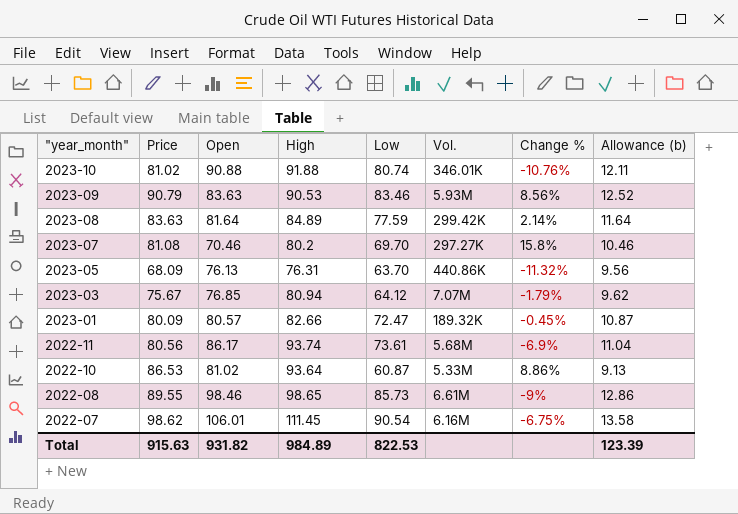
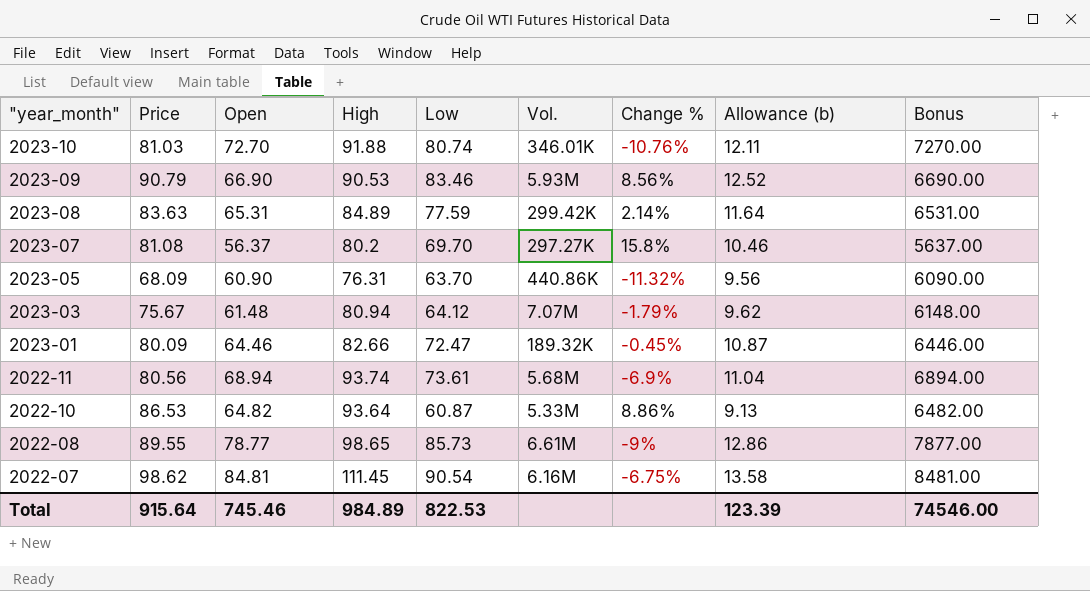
column Bonus | formula: none -> [Open] * 100
2023-10 | Price: 81.02 -> 81.03
2023-10 | Open: 90.88 -> 72.70
2023-09 | Open: 83.63 -> 66.90
2023-08 | Open: 81.64 -> 65.31
2023-07 | Open: 70.46 -> 56.37
2023-05 | Open: 76.13 -> 60.90
2023-03 | Open: 76.85 -> 61.48
2023-01 | Open: 80.57 -> 64.46
2022-11 | Open: 86.17 -> 68.94
2022-10 | Open: 81.02 -> 64.82
2022-08 | Open: 98.46 -> 78.77
2022-07 | Open: 106.01 -> 84.81
Total | Price: 915.63 -> 915.64
Total | Open: 931.82 -> 745.46

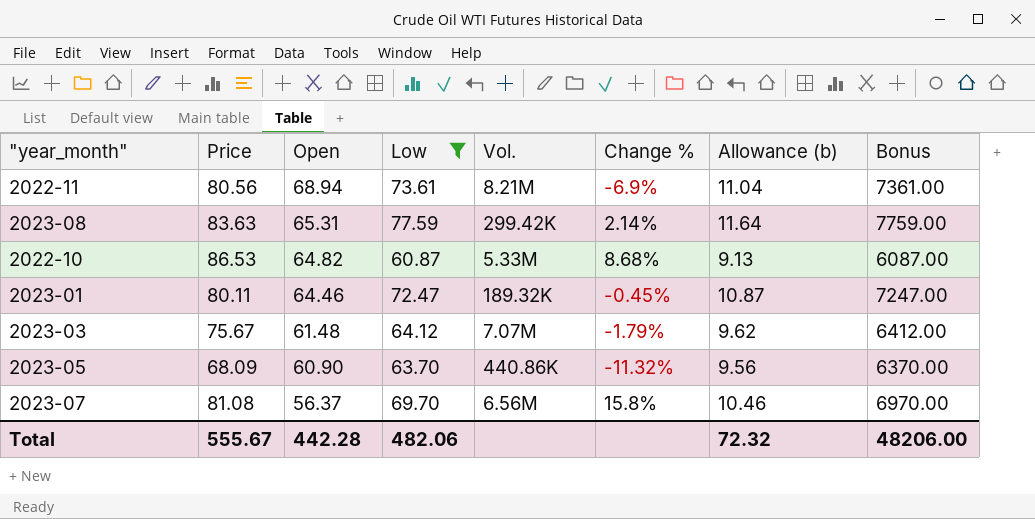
filter: none -> Low <= 77.59
row order: "year_month" descending -> Open descending
column High | position: 4 -> none
column Bonus | formula: [Open] * 100 -> [Low] * 100
2022-11 | Vol.: 5.68M -> 8.21M
2022-10 | Change %: 8.86% -> 8.68%
2023-01 | Price: 80.09 -> 80.11
2023-07 | Vol.: 297.27K -> 6.56M
Total | Price: 915.64 -> 555.67
Total | Open: 745.46 -> 442.28
Total | Low: 822.53 -> 482.06
Total | Allowance (b): 123.39 -> 72.32
Total | Bonus: 74546.00 -> 48206.00

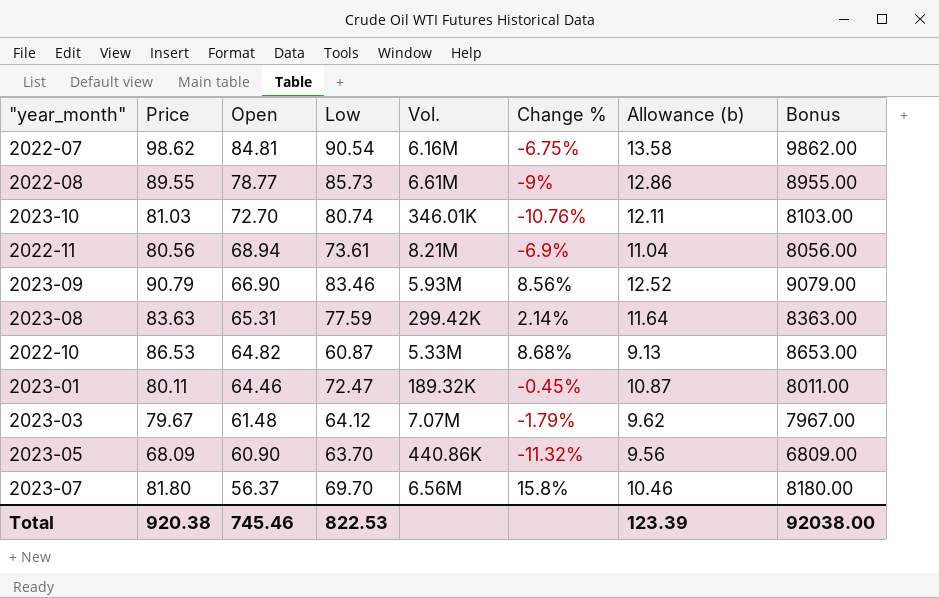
filter: Low <= 77.59 -> none
column Bonus | formula: [Low] * 100 -> [Price] * 100
2023-03 | Price: 75.67 -> 79.67
2023-07 | Price: 81.08 -> 81.80
Total | Price: 555.67 -> 920.38
Total | Open: 442.28 -> 745.46
Total | Low: 482.06 -> 822.53
Total | Allowance (b): 72.32 -> 123.39
Total | Bonus: 48206.00 -> 92038.00

